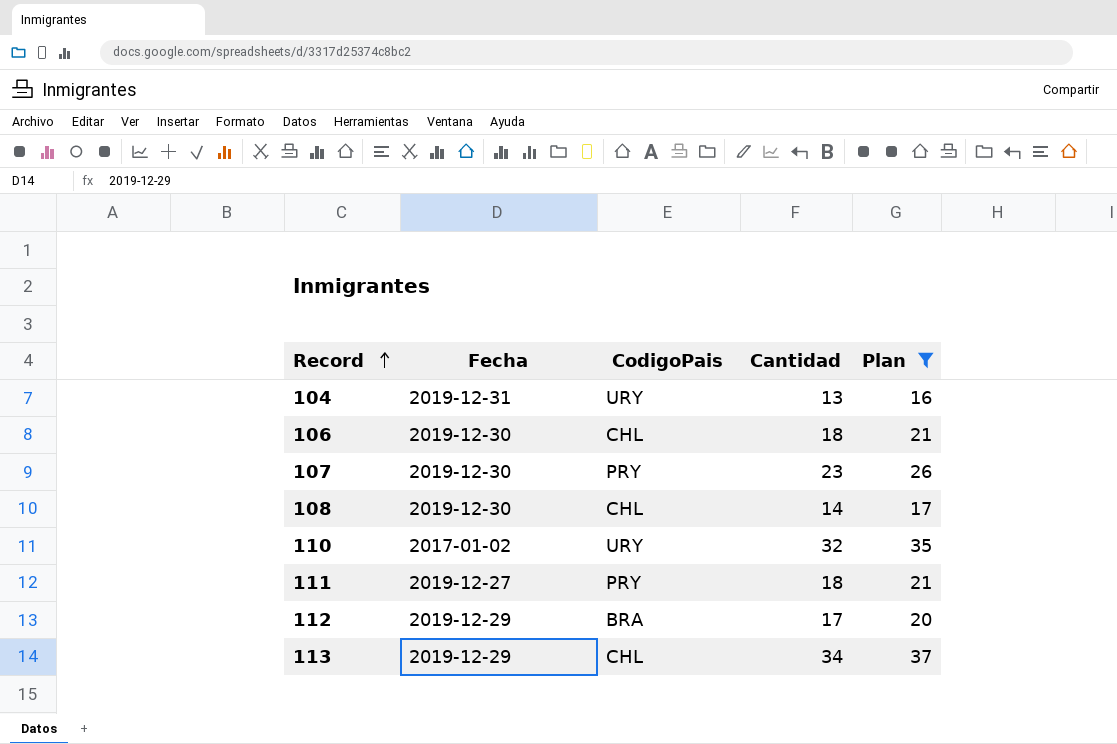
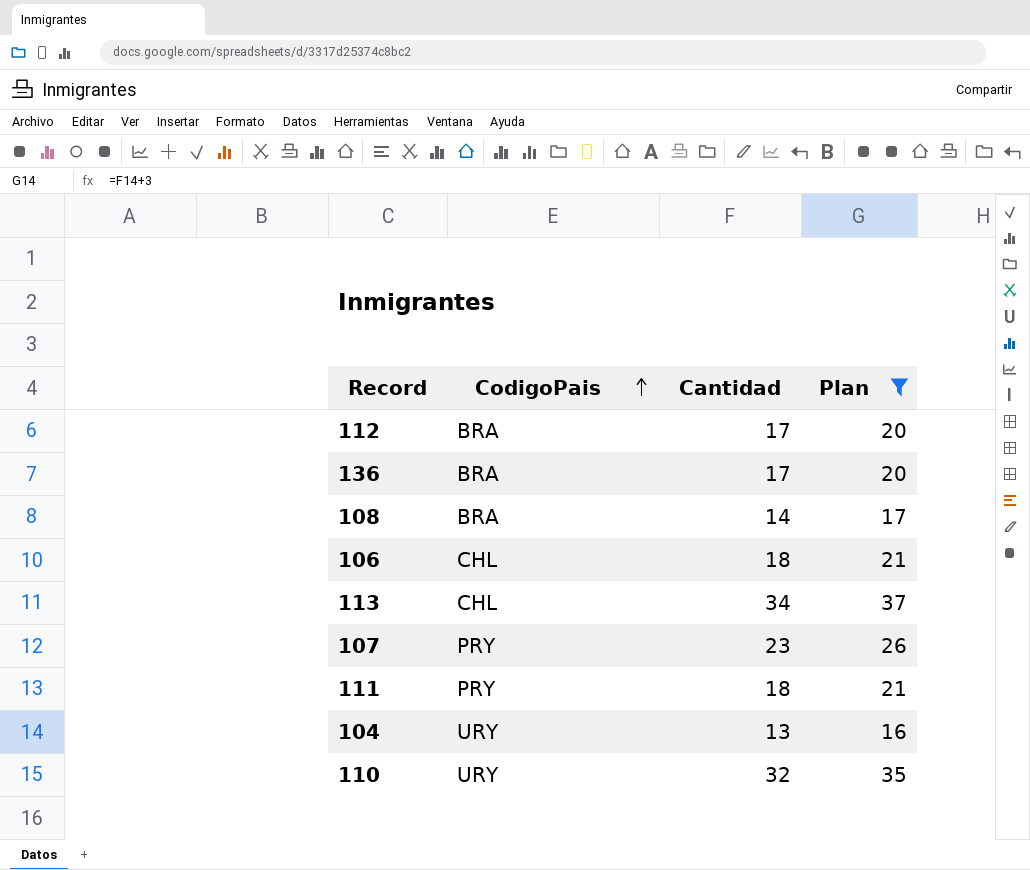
row order: Record ascending -> CodigoPais ascending
column Fecha | position: 2 -> none
row 136: none -> BRA | 17 | 20
108 | CodigoPais: CHL -> BRA

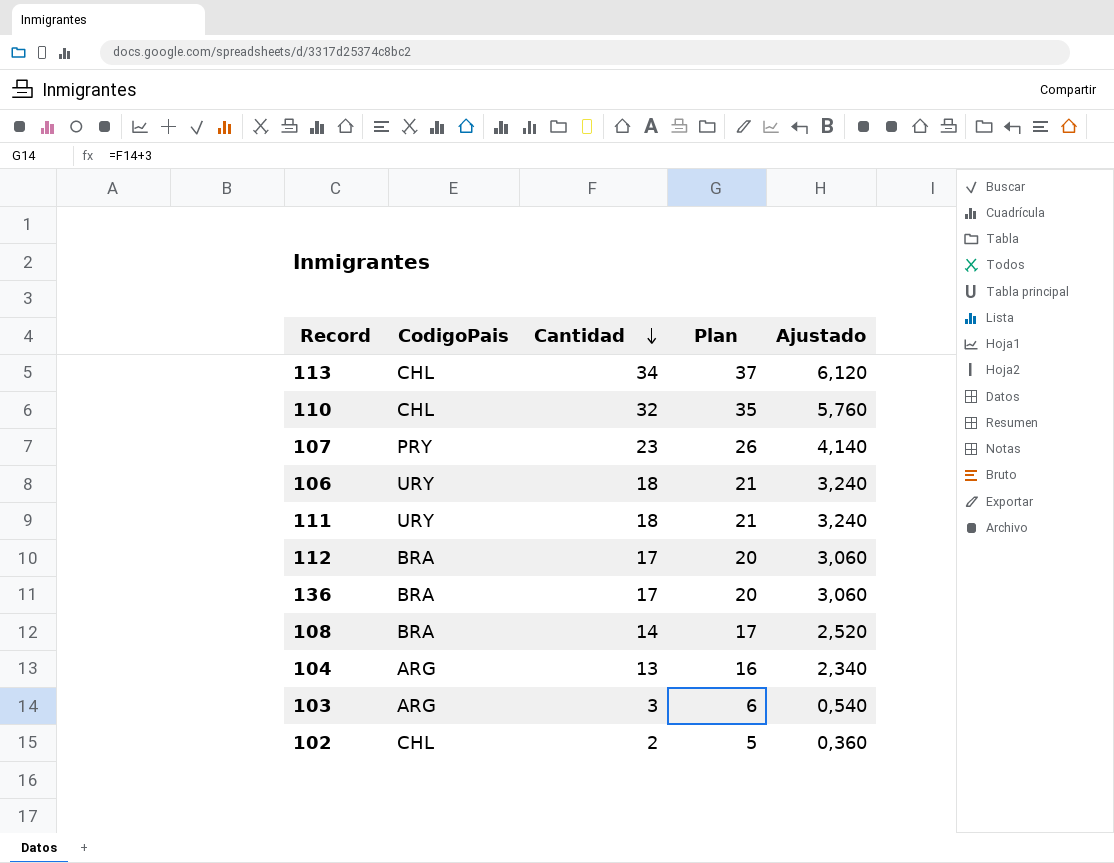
filter: Plan >= 16 -> none
row order: CodigoPais ascending -> Cantidad descending
column Ajustado | formula: none -> [Cantidad] * 0,18
110 | CodigoPais: URY -> CHL
106 | CodigoPais: CHL -> URY
111 | CodigoPais: PRY -> URY
104 | CodigoPais: URY -> ARG

